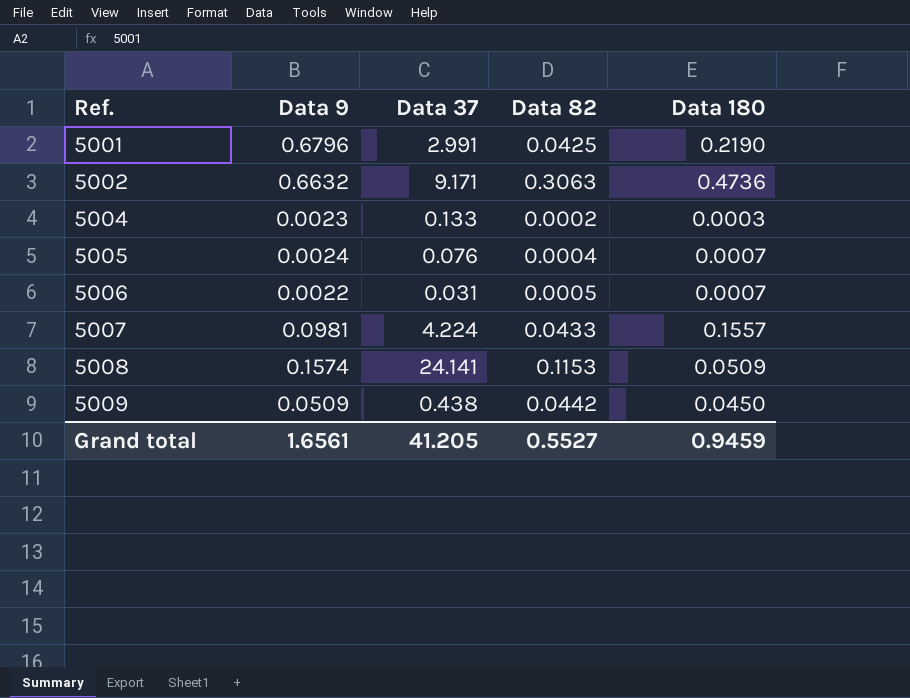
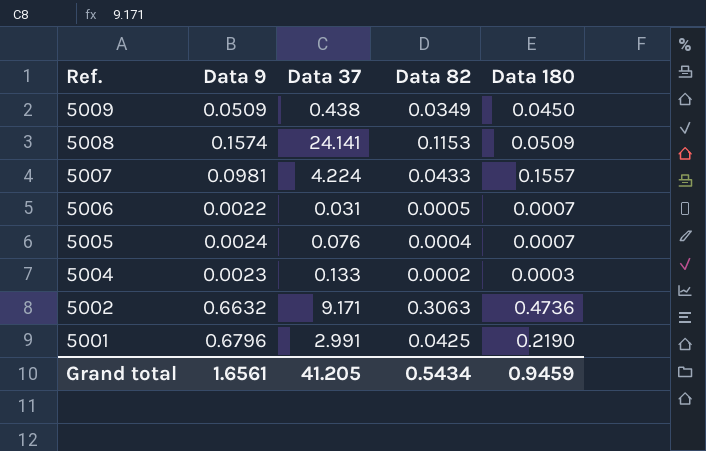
row order: Ref. ascending -> Ref. descending
5009 | Data 82: 0.0442 -> 0.0349
Grand total | Data 82: 0.5527 -> 0.5434

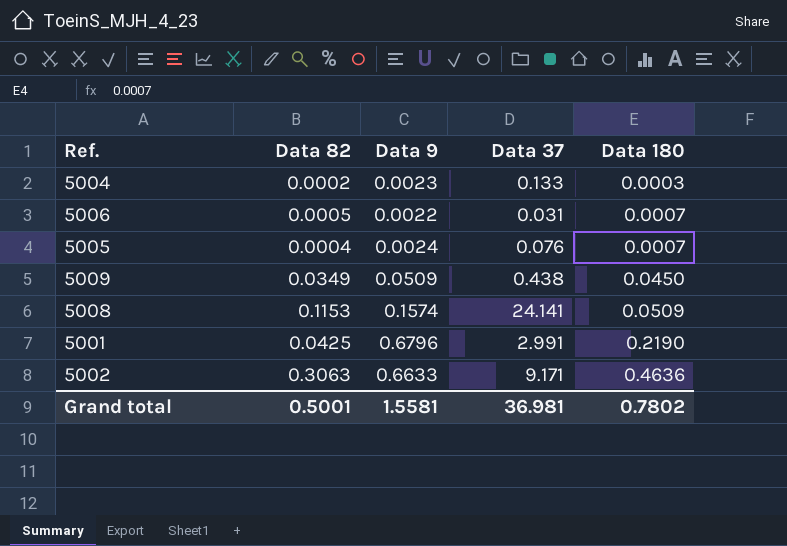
row order: Ref. descending -> Data 180 ascending
column Data 82 | position: 4 -> 2
row 5007: 0.0981 | 4.224 | 0.0433 | 0.1557 -> none
5002 | Data 9: 0.6632 -> 0.6633
5002 | Data 180: 0.4736 -> 0.4636
Grand total | Data 82: 0.5434 -> 0.5001
Grand total | Data 9: 1.6561 -> 1.5581
Grand total | Data 37: 41.205 -> 36.981
Grand total | Data 180: 0.9459 -> 0.7802

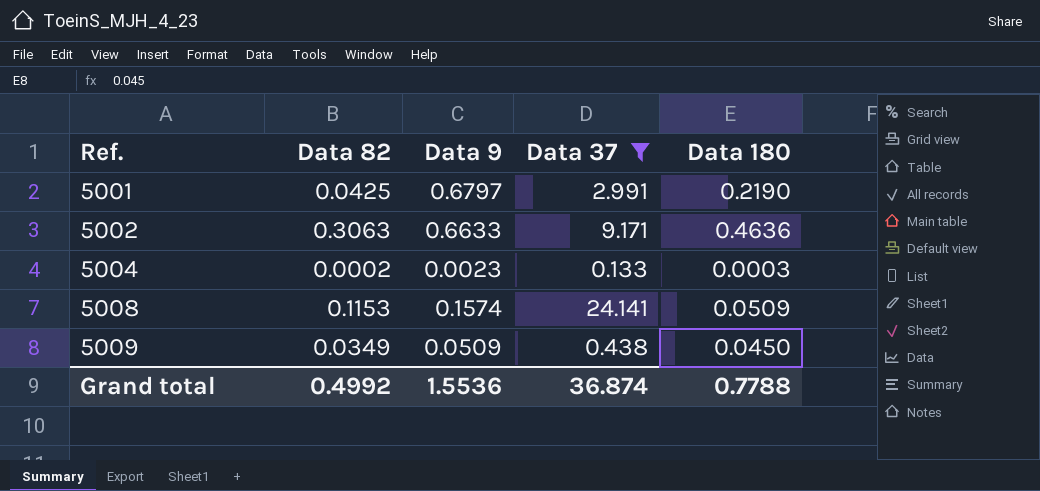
filter: none -> Data 37 >= 0.133
row order: Data 180 ascending -> Ref. ascending
5001 | Data 9: 0.6796 -> 0.6797
Grand total | Data 82: 0.5001 -> 0.4992
Grand total | Data 9: 1.5581 -> 1.5536
Grand total | Data 37: 36.981 -> 36.874
Grand total | Data 180: 0.7802 -> 0.7788

